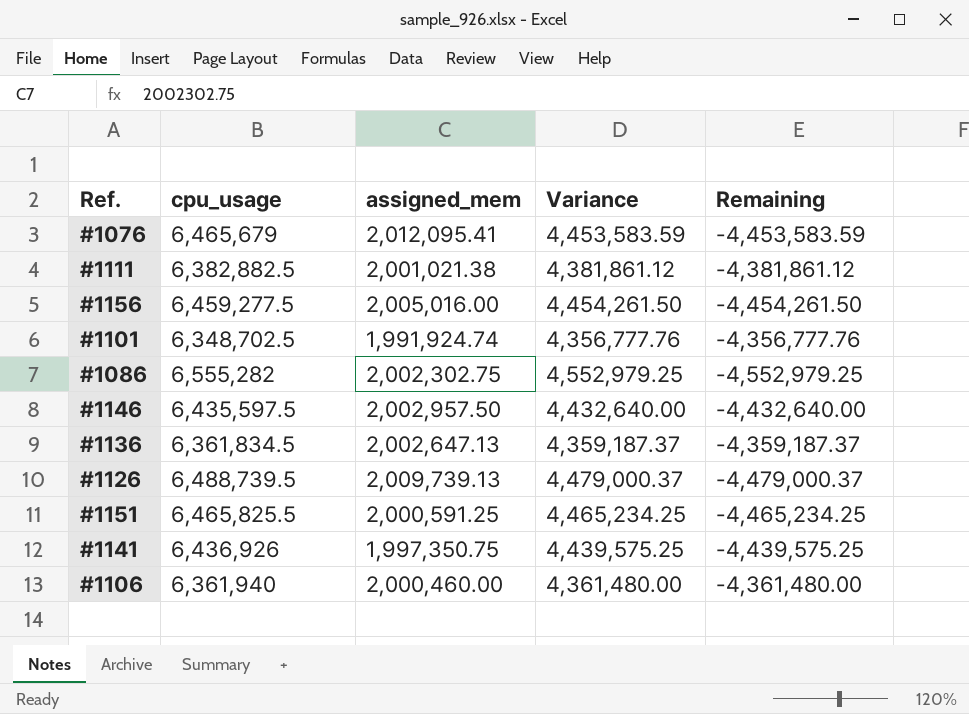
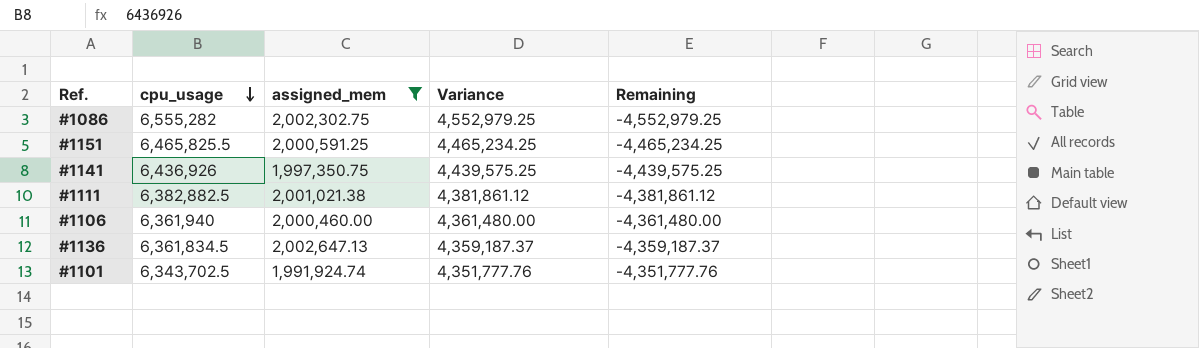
filter: none -> assigned_mem <= 2,002,647.13
row order: none -> cpu_usage descending
#1101 | cpu_usage: 6,348,702.5 -> 6,343,702.5
#1101 | Variance: 4,356,777.76 -> 4,351,777.76
#1101 | Remaining: -4,356,777.76 -> -4,351,777.76

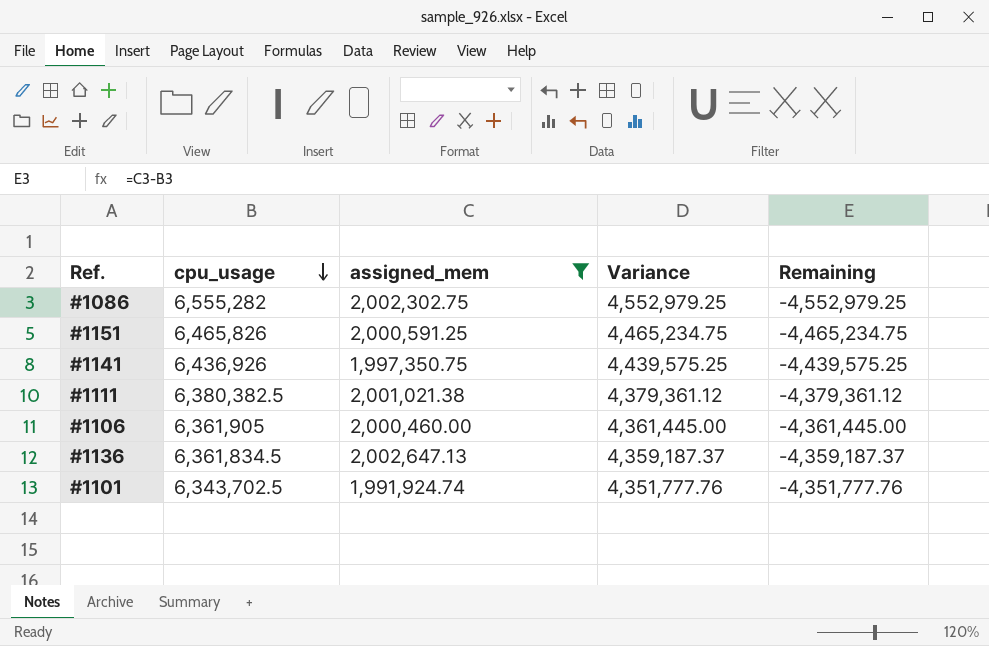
#1151 | cpu_usage: 6,465,825.5 -> 6,465,826
#1151 | Variance: 4,465,234.25 -> 4,465,234.75
#1151 | Remaining: -4,465,234.25 -> -4,465,234.75
#1111 | cpu_usage: 6,382,882.5 -> 6,380,382.5
#1111 | Variance: 4,381,861.12 -> 4,379,361.12
#1111 | Remaining: -4,381,861.12 -> -4,379,361.12
#1106 | cpu_usage: 6,361,940 -> 6,361,905
#1106 | Variance: 4,361,480.00 -> 4,361,445.00
#1106 | Remaining: -4,361,480.00 -> -4,361,445.00

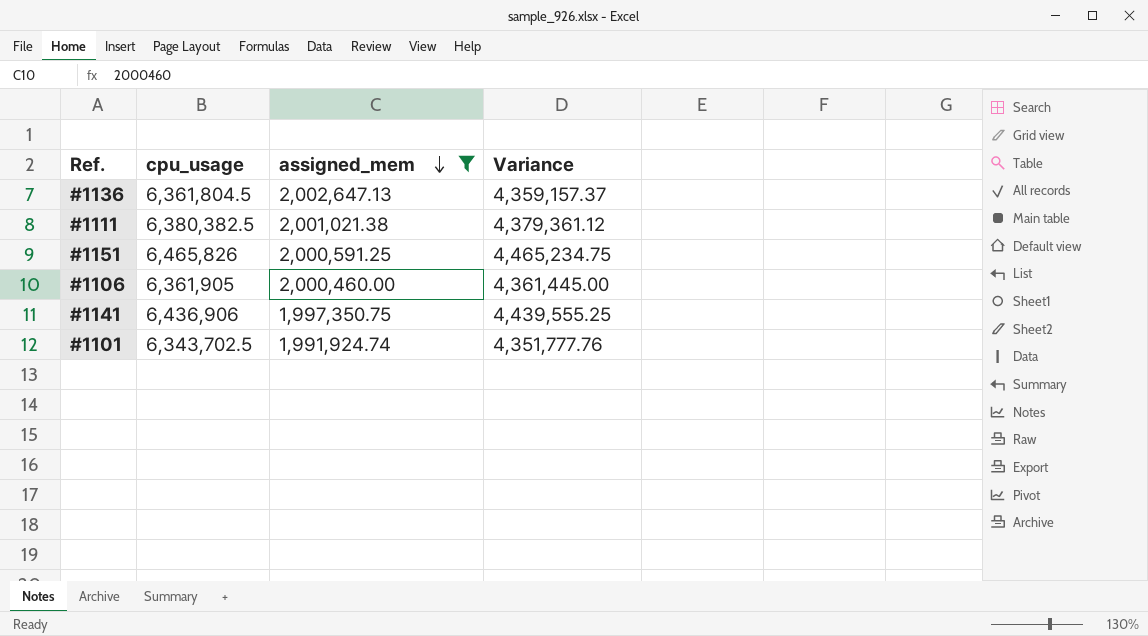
row order: cpu_usage descending -> assigned_mem descending
column Remaining | formula: [assigned_mem] - [cpu_usage] -> none
row #1086: 6,555,282 | 2,002,302.75 | 4,552,979.25 | -4,552,979.25 -> none
#1136 | cpu_usage: 6,361,834.5 -> 6,361,804.5
#1136 | Variance: 4,359,187.37 -> 4,359,157.37
#1141 | cpu_usage: 6,436,926 -> 6,436,906
#1141 | Variance: 4,439,575.25 -> 4,439,555.25

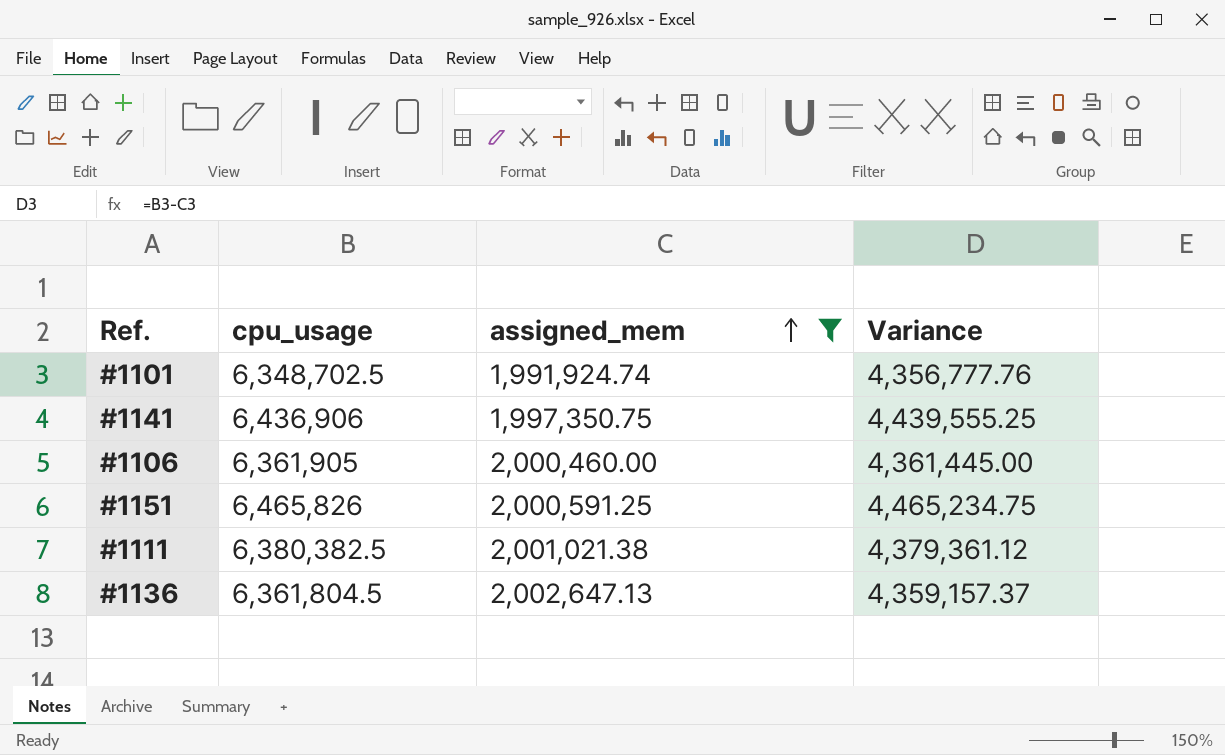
row order: assigned_mem descending -> assigned_mem ascending
#1101 | cpu_usage: 6,343,702.5 -> 6,348,702.5
#1101 | Variance: 4,351,777.76 -> 4,356,777.76

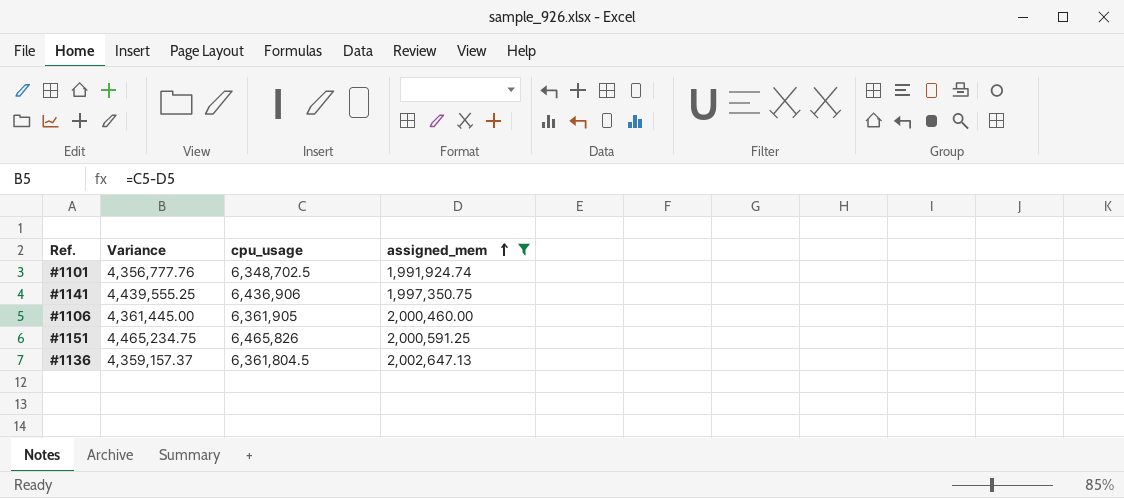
column Variance | position: 4 -> 2
row #1111: 6,380,382.5 | 2,001,021.38 | 4,379,361.12 -> none

